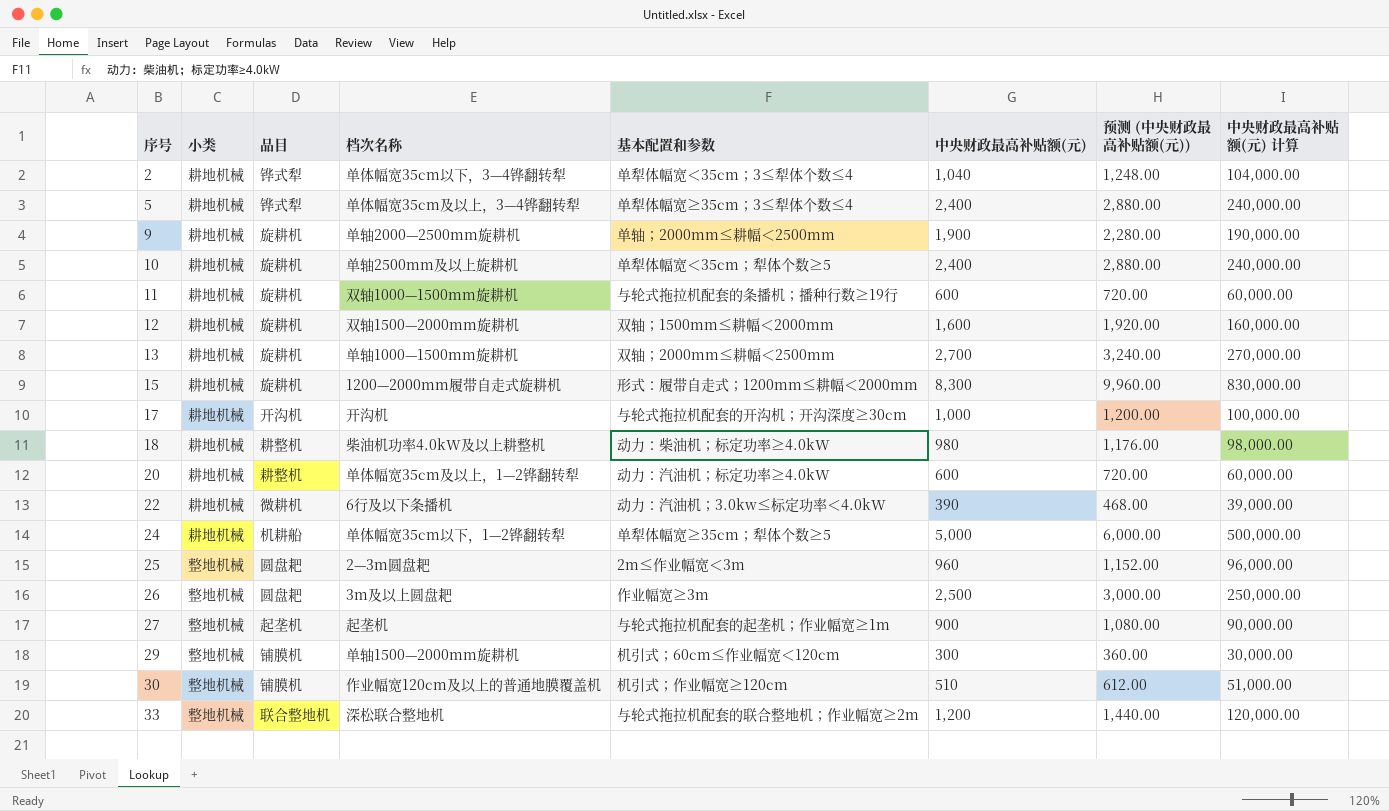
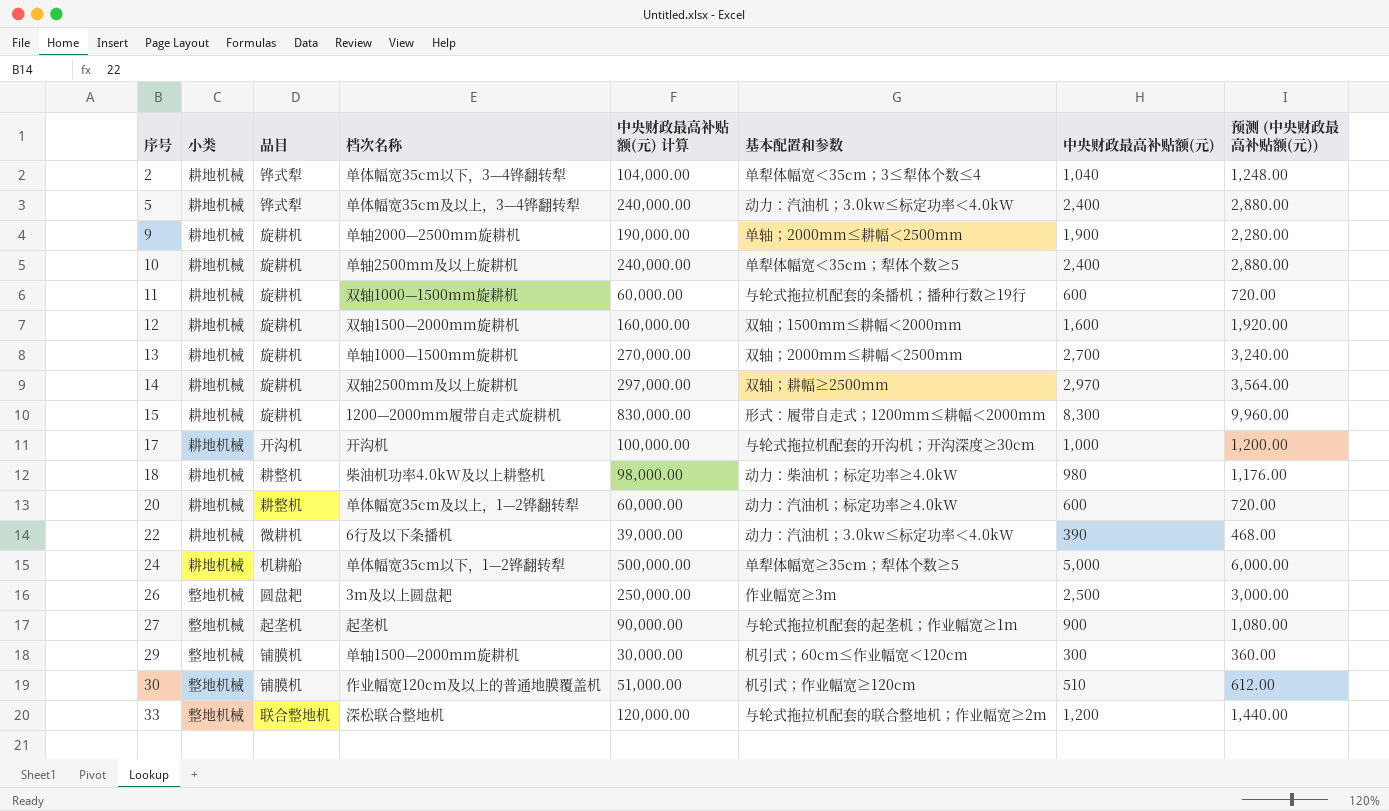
column 中央财政最高补贴额(元) 计算 | position: 8 -> 5
row 25: 整地机械 | 圆盘耙 | 2—3m圆盘耙 | 2m≤作业幅宽＜3m | 960 | 1,152.00 | 96,000.00 -> none
5 | 基本配置和参数: 单犁体幅宽≥35cm；3≤犁体个数≤4 -> 动力：汽油机；3.0kw≤标定功率＜4.0kW
row 14: none -> 耕地机械 | 旋耕机 | 双轴2500mm及以上旋耕机 | 297,000.00 | 双轴；耕幅≥2500mm | 2,970 | 3,564.00

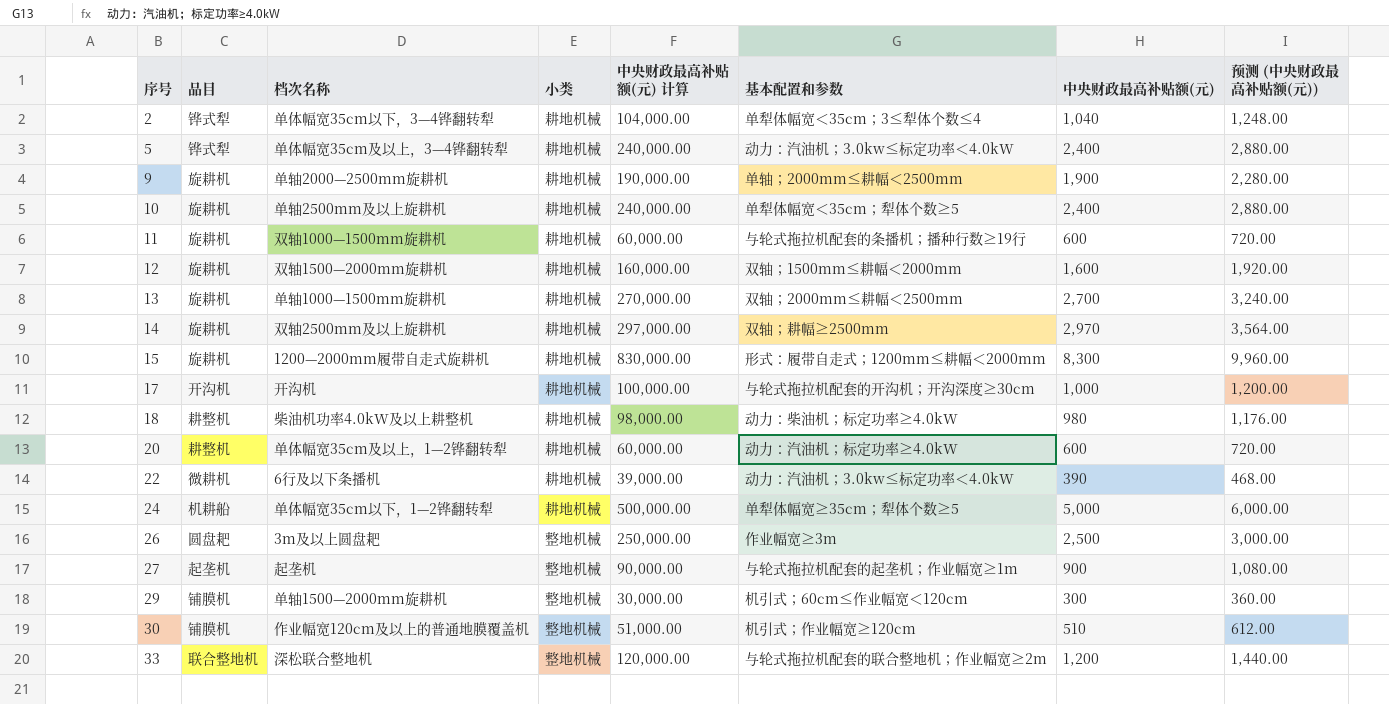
column 小类 | position: 2 -> 4

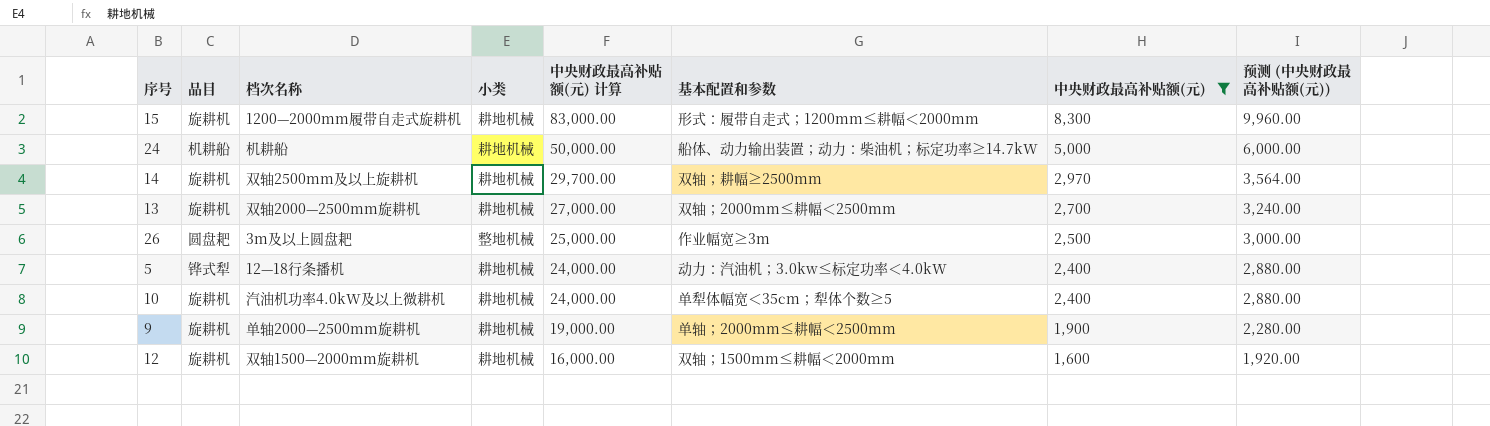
filter: none -> 中央财政最高补贴额(元) >= 1,600
row order: 序号 ascending -> 中央财政最高补贴额(元) 计算 descending
column 中央财政最高补贴额(元) 计算 | formula: [中央财政最高补贴额(元)] * 100 -> [中央财政最高补贴额(元)] * 10
24 | 档次名称: 单体幅宽35cm以下，1—2铧翻转犁 -> 机耕船
24 | 基本配置和参数: 单犁体幅宽≥35cm；犁体个数≥5 -> 船体、动力输出装置；动力：柴油机；标定功率≥14.7kW
13 | 档次名称: 单轴1000—1500mm旋耕机 -> 双轴2000—2500mm旋耕机
5 | 档次名称: 单体幅宽35cm及以上，3—4铧翻转犁 -> 12—18行条播机
10 | 档次名称: 单轴2500mm及以上旋耕机 -> 汽油机功率4.0kW及以上微耕机

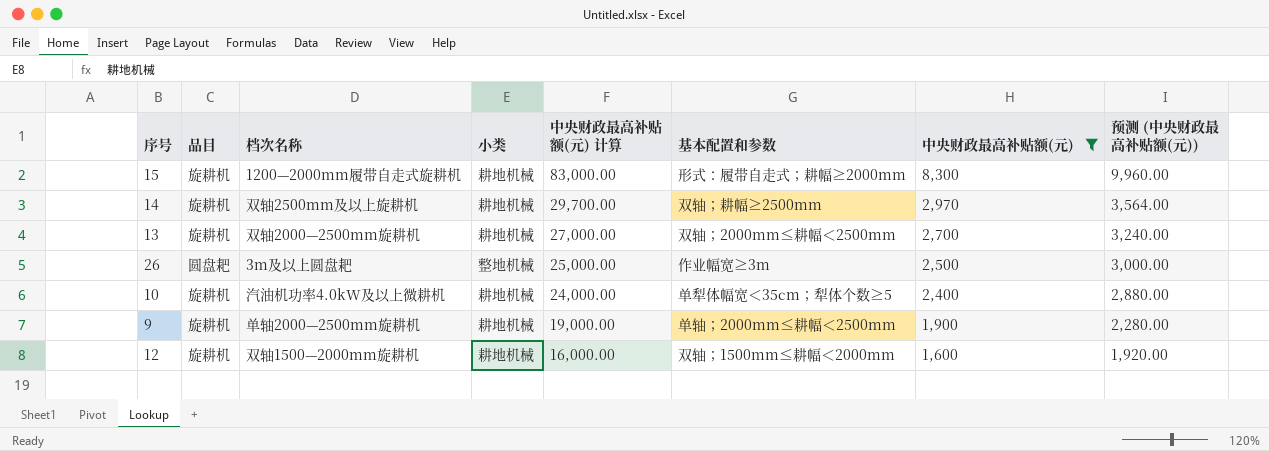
row 24: 机耕船 | 机耕船 | 耕地机械 | 50,000.00 | 船体、动力输出装置；动力：柴油机；标定功率≥14.7kW | 5,000 | 6,000.00 -> none
row 5: 铧式犁 | 12—18行条播机 | 耕地机械 | 24,000.00 | 动力：汽油机；3.0kw≤标定功率＜4.0kW | 2,400 | 2,880.00 -> none
15 | 基本配置和参数: 形式：履带自走式；1200mm≤耕幅＜2000mm -> 形式：履带自走式；耕幅≥2000mm

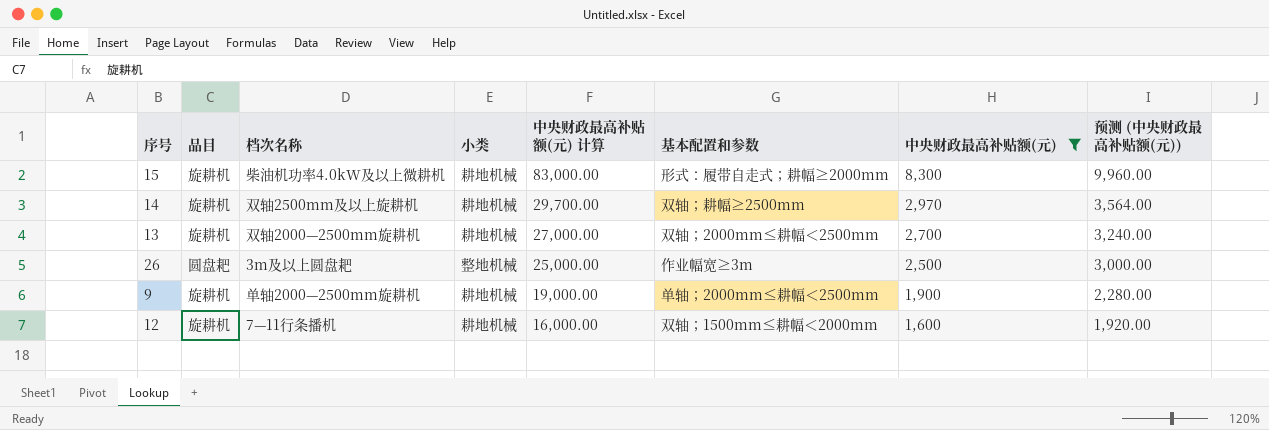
row 10: 旋耕机 | 汽油机功率4.0kW及以上微耕机 | 耕地机械 | 24,000.00 | 单犁体幅宽＜35cm；犁体个数≥5 | 2,400 | 2,880.00 -> none
15 | 档次名称: 1200—2000mm履带自走式旋耕机 -> 柴油机功率4.0kW及以上微耕机
12 | 档次名称: 双轴1500—2000mm旋耕机 -> 7—11行条播机

